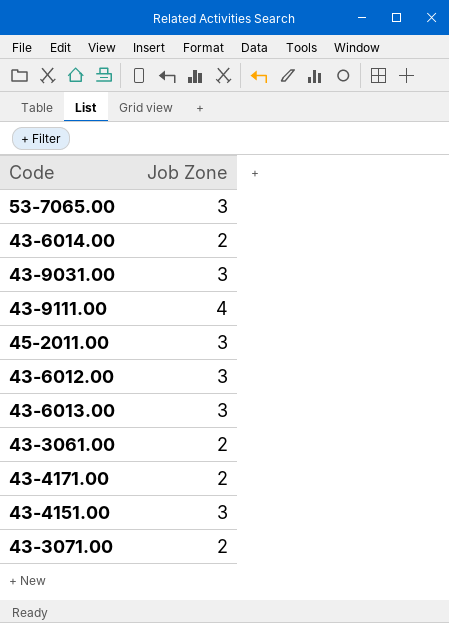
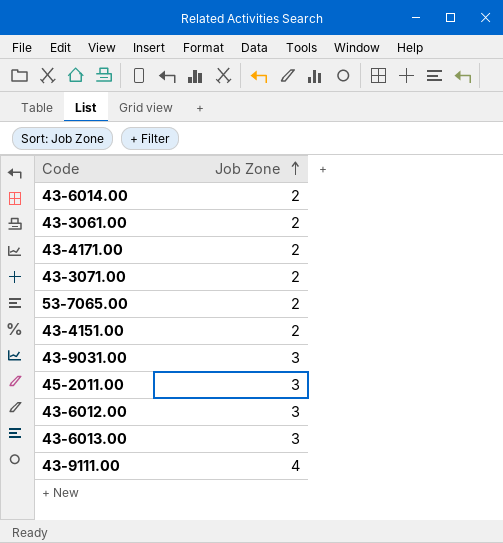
row order: none -> Job Zone ascending
53-7065.00 | Job Zone: 3 -> 2
43-4151.00 | Job Zone: 3 -> 2

